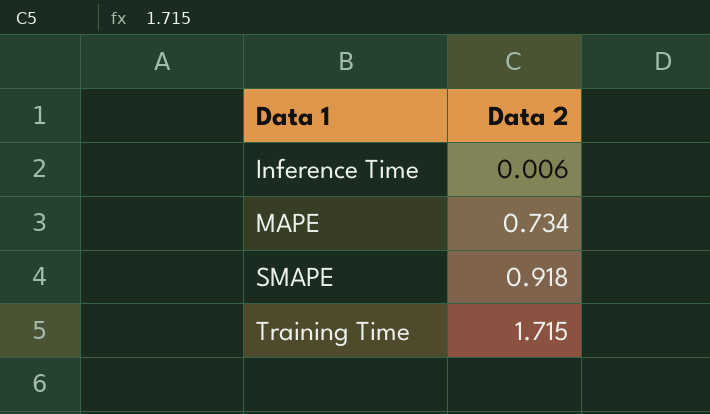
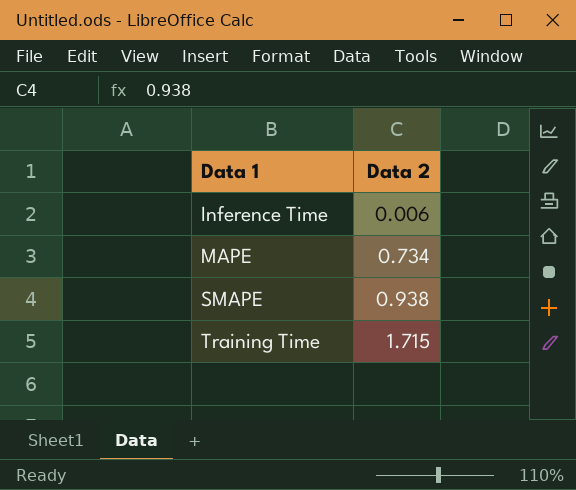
SMAPE | Data 2: 0.918 -> 0.938

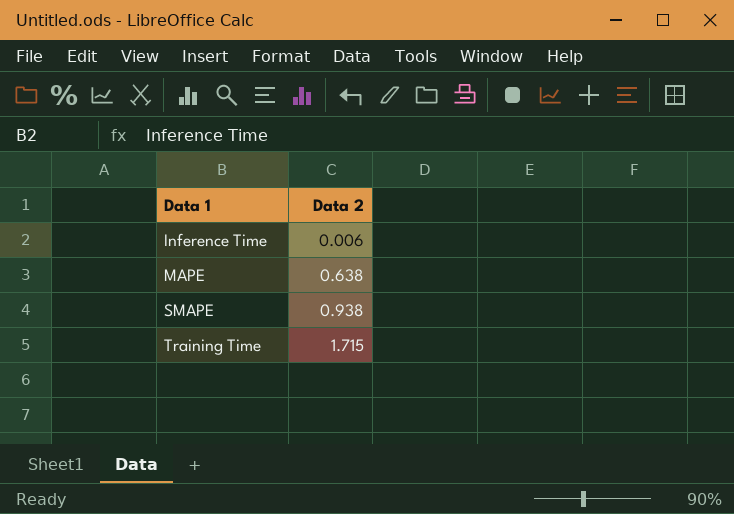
MAPE | Data 2: 0.734 -> 0.638

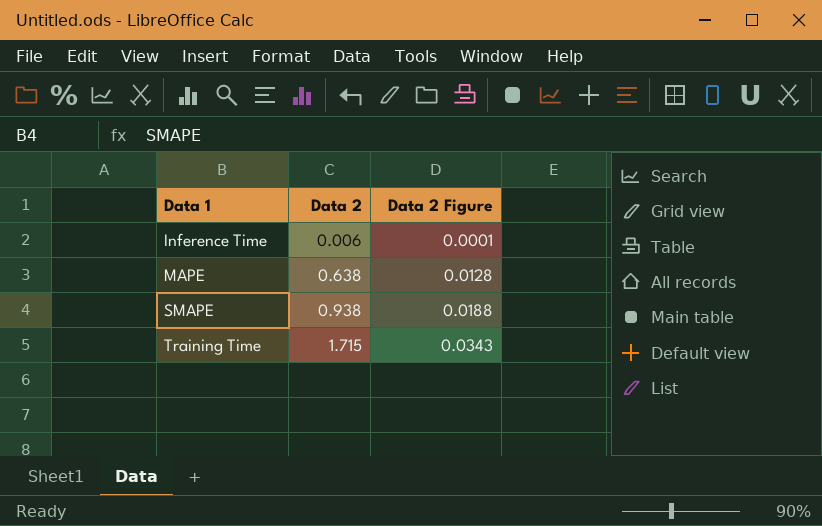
column Data 2 Figure | formula: none -> [Data 2] * 0.02

